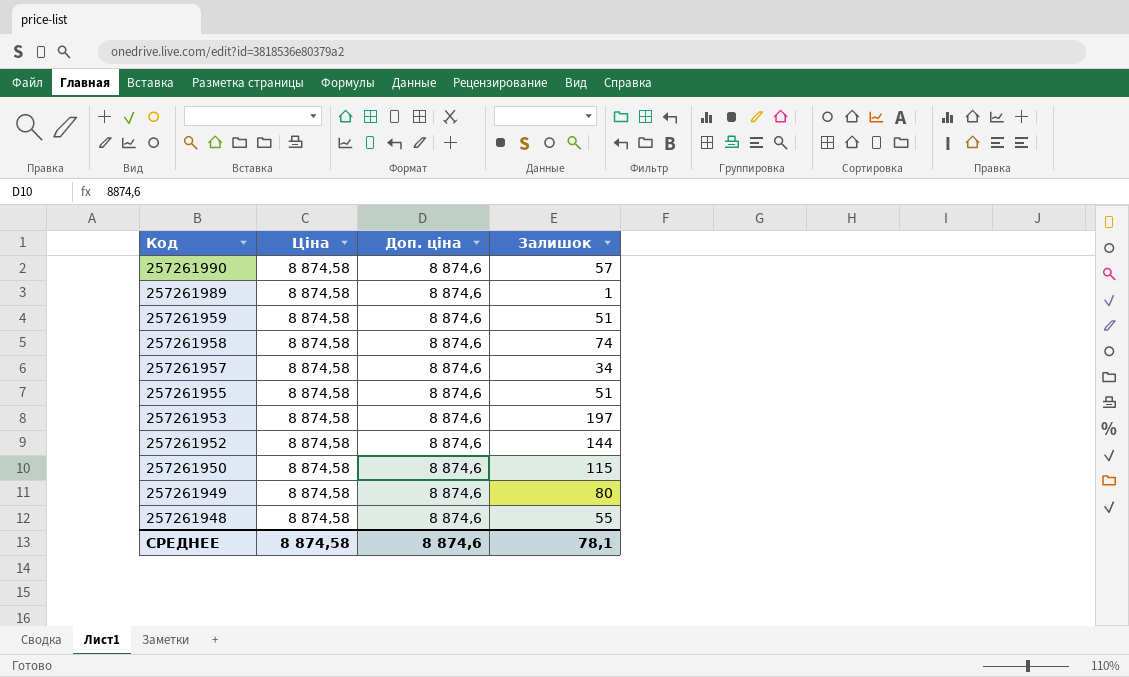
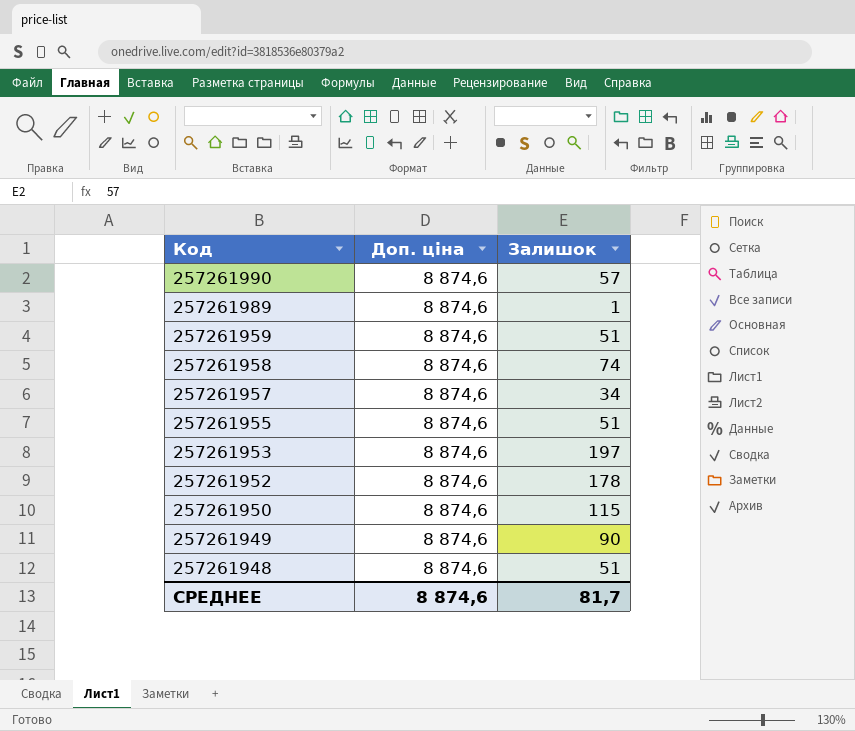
column Ціна | position: 2 -> none
257261952 | Залишок: 144 -> 178
257261949 | Залишок: 80 -> 90
257261948 | Залишок: 55 -> 51
СРЕДНЕЕ | Залишок: 78,1 -> 81,7

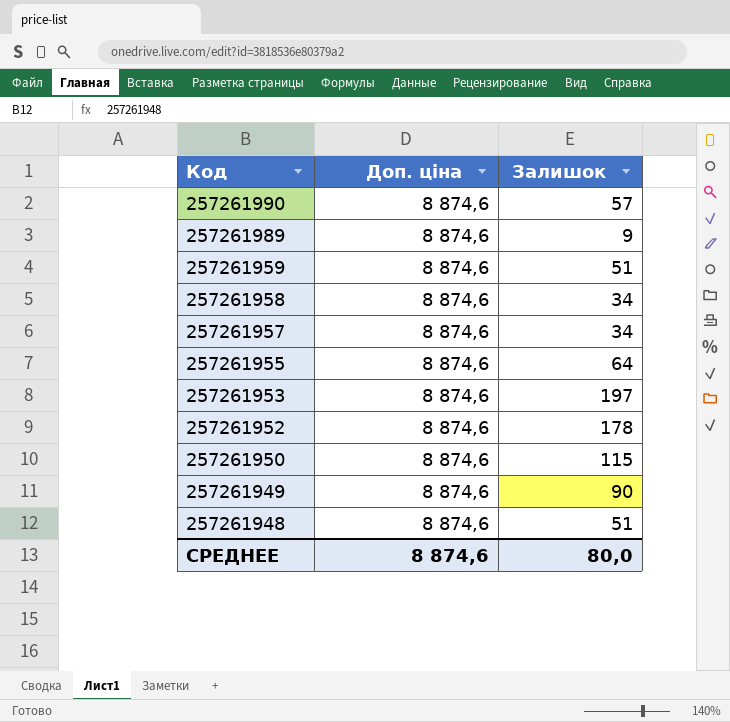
257261989 | Залишок: 1 -> 9
257261958 | Залишок: 74 -> 34
257261955 | Залишок: 51 -> 64
СРЕДНЕЕ | Залишок: 81,7 -> 80,0

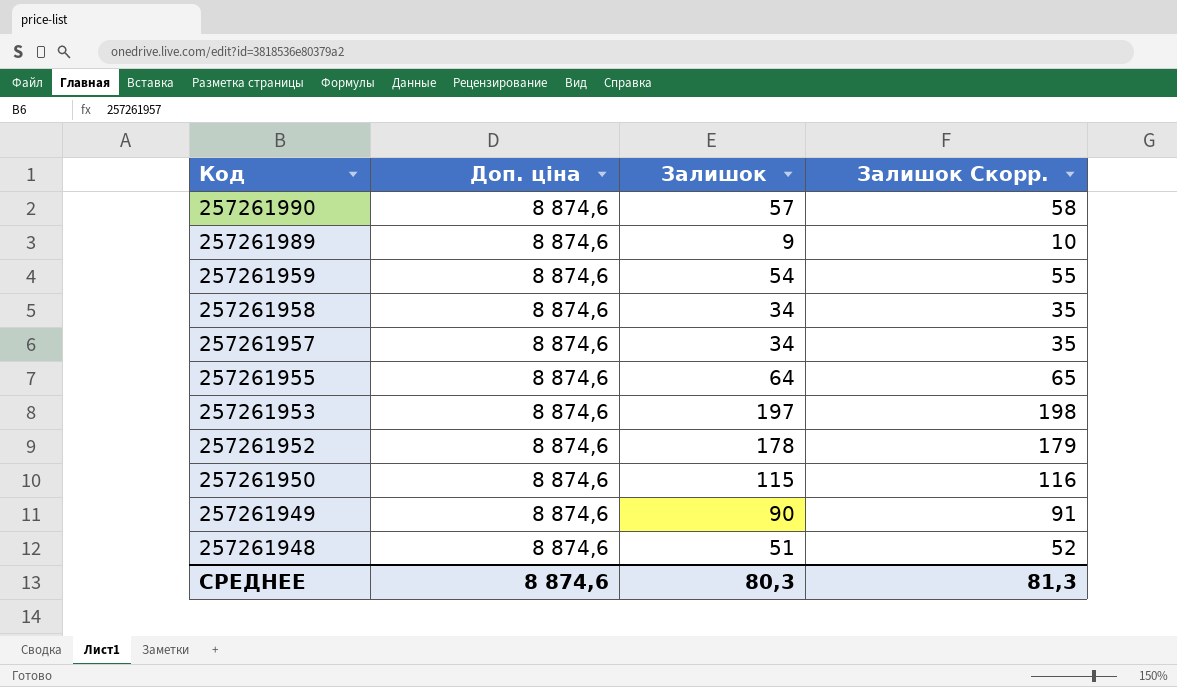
column Залишок Скорр. | formula: none -> [Залишок] + 1
257261959 | Залишок: 51 -> 54
СРЕДНЕЕ | Залишок: 80,0 -> 80,3

